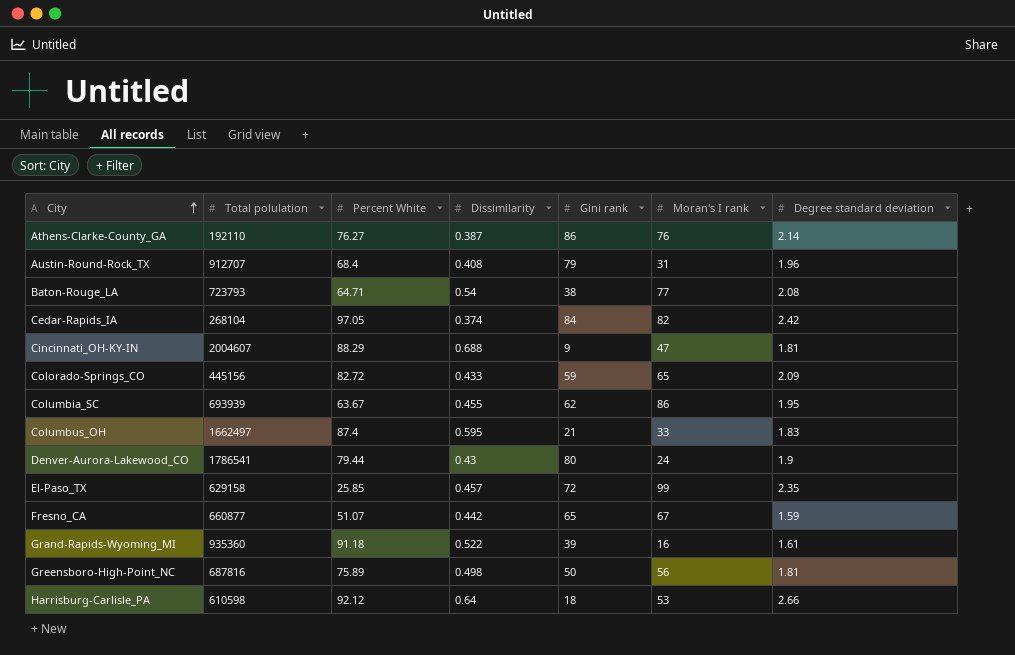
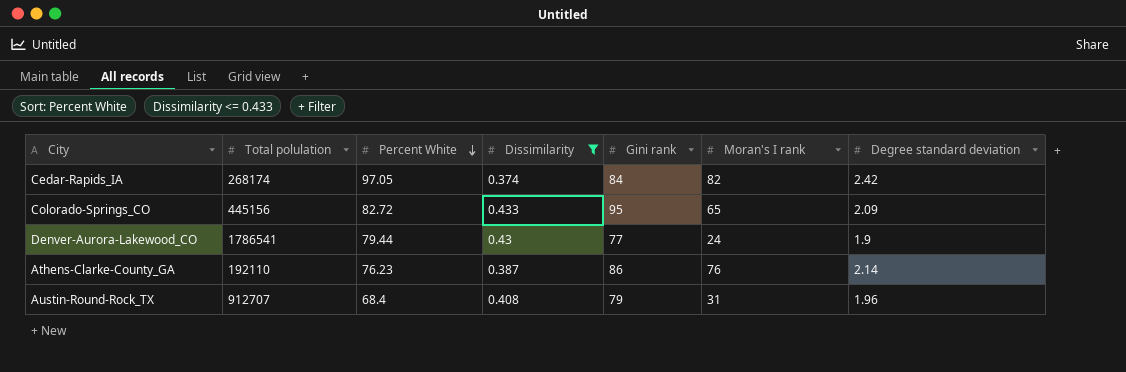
filter: none -> Dissimilarity <= 0.433
row order: City ascending -> Percent White descending
Cedar-Rapids_IA | Total polulation: 268104 -> 268174
Colorado-Springs_CO | Gini rank: 59 -> 95
Denver-Aurora-Lakewood_CO | Gini rank: 80 -> 77
Athens-Clarke-County_GA | Percent White: 76.27 -> 76.23

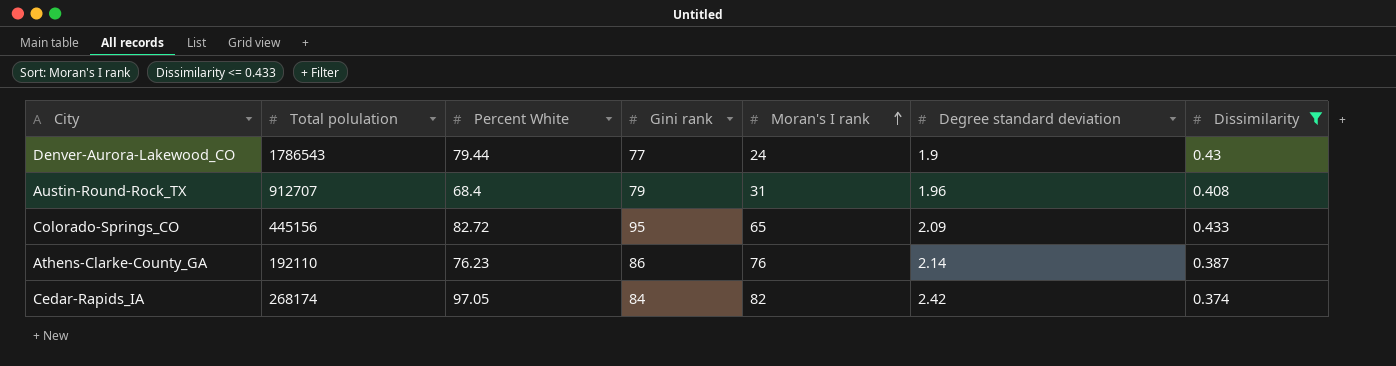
row order: Percent White descending -> Moran's I rank ascending
column Dissimilarity | position: 4 -> 7
Denver-Aurora-Lakewood_CO | Total polulation: 1786541 -> 1786543

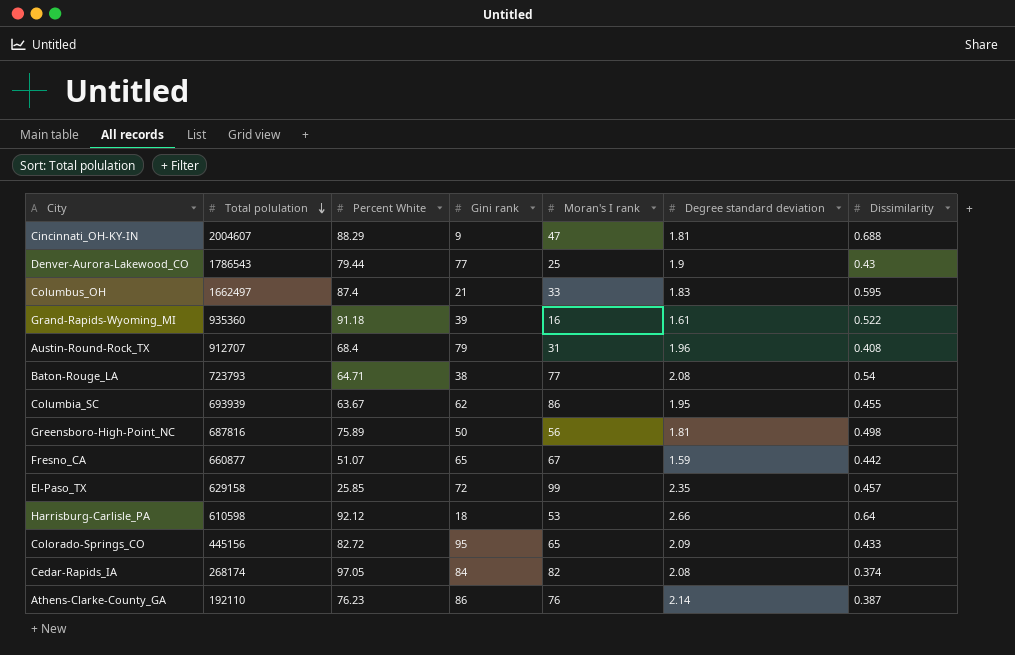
filter: Dissimilarity <= 0.433 -> none
row order: Moran's I rank ascending -> Total polulation descending
Denver-Aurora-Lakewood_CO | Moran's I rank: 24 -> 25
Cedar-Rapids_IA | Degree standard deviation: 2.42 -> 2.08

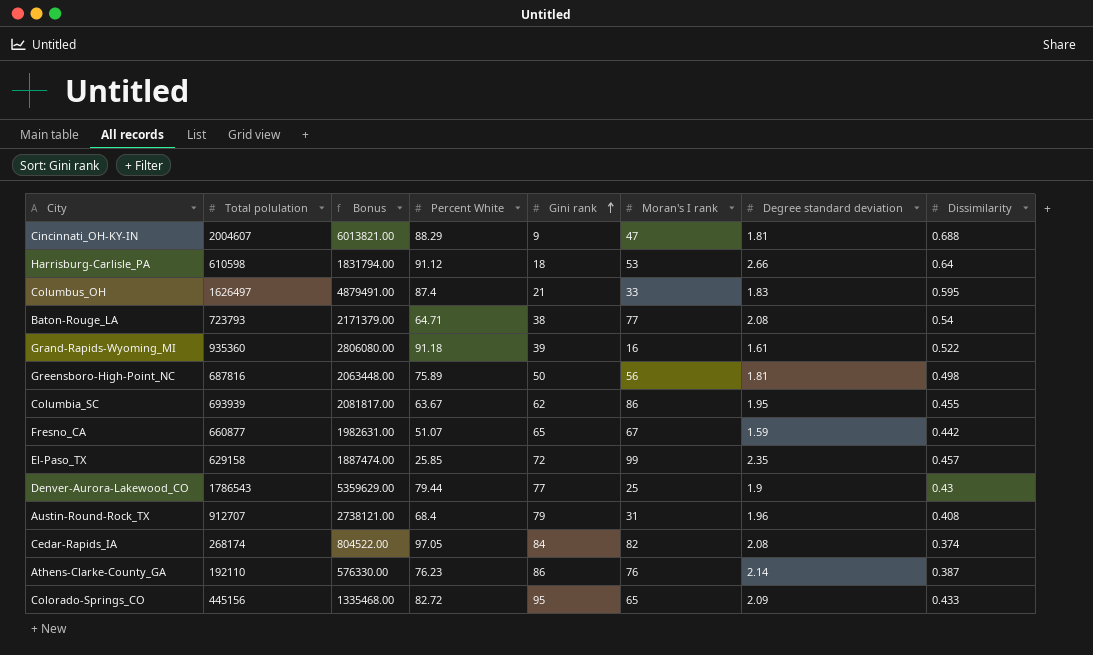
row order: Total polulation descending -> Gini rank ascending
column Bonus | formula: none -> [Total polulation] * 3
Harrisburg-Carlisle_PA | Percent White: 92.12 -> 91.12
Columbus_OH | Total polulation: 1662497 -> 1626497

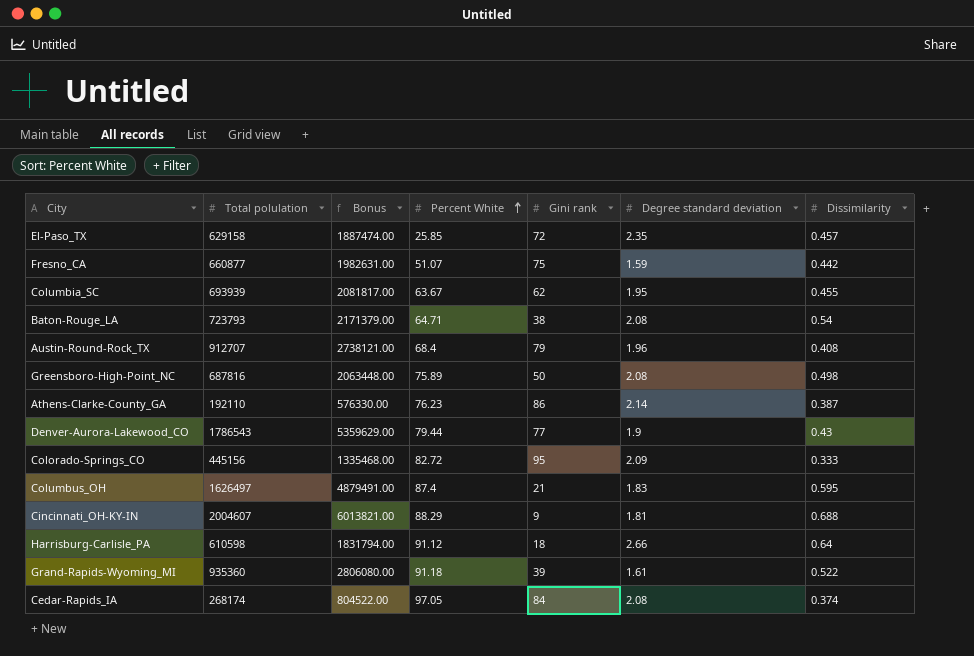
row order: Gini rank ascending -> Percent White ascending
column Moran's I rank | position: 6 -> none
Fresno_CA | Gini rank: 65 -> 75
Greensboro-High-Point_NC | Degree standard deviation: 1.81 -> 2.08
Colorado-Springs_CO | Dissimilarity: 0.433 -> 0.333

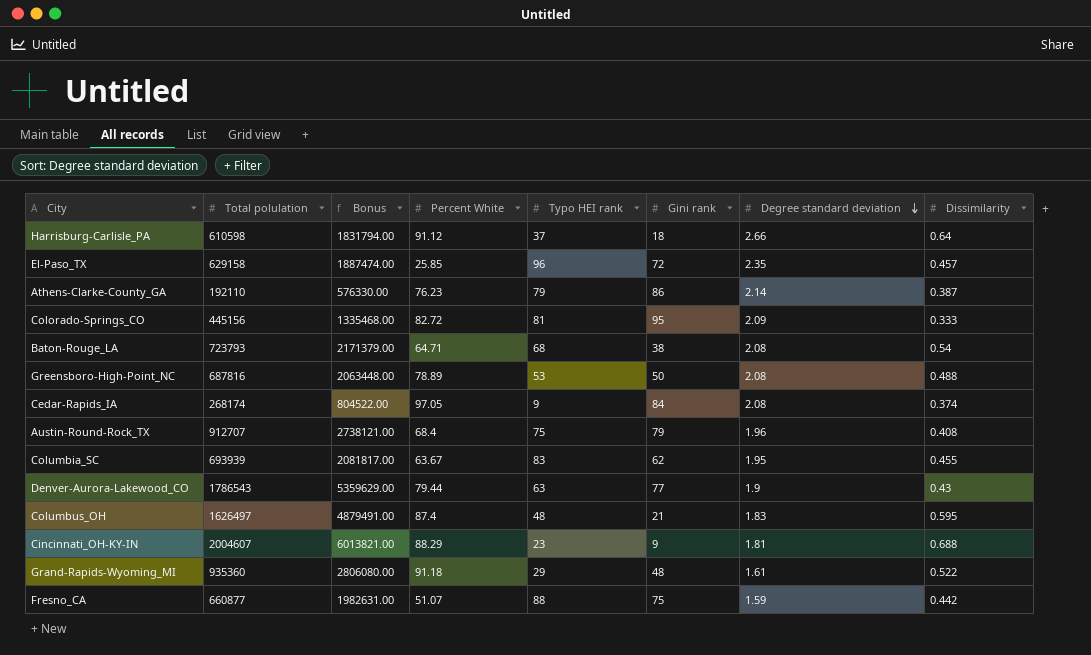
row order: Percent White ascending -> Degree standard deviation descending
column Typo HEI rank | position: none -> 5
Greensboro-High-Point_NC | Percent White: 75.89 -> 78.89
Greensboro-High-Point_NC | Dissimilarity: 0.498 -> 0.488
Grand-Rapids-Wyoming_MI | Gini rank: 39 -> 48

